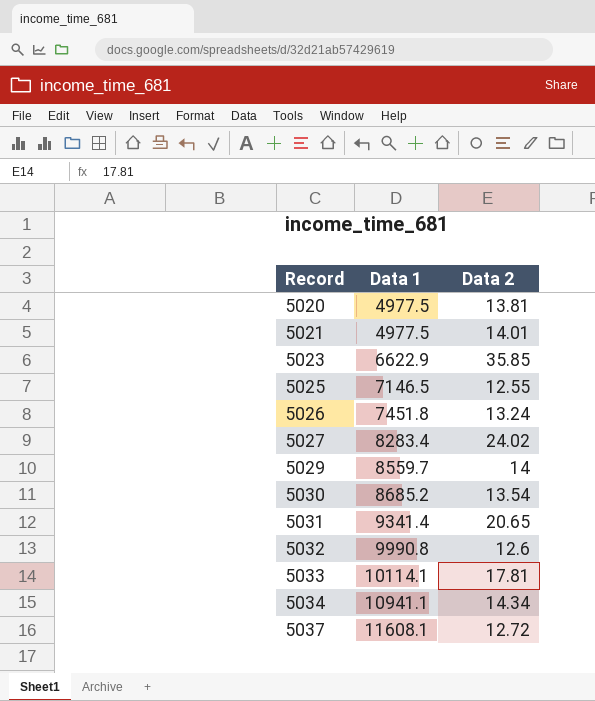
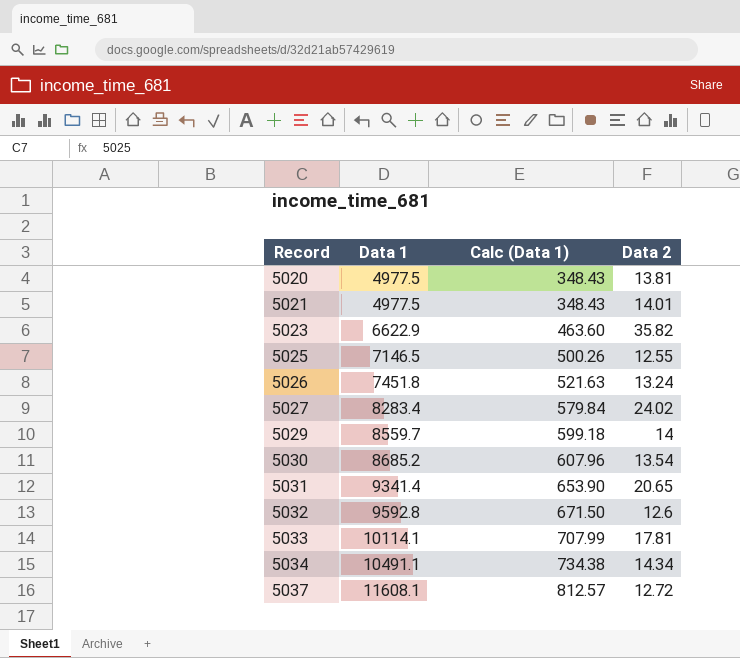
column Calc (Data 1) | formula: none -> [Data 1] * 0.07
5023 | Data 2: 35.85 -> 35.82
5032 | Data 1: 9990.8 -> 9592.8
5034 | Data 1: 10941.1 -> 10491.1

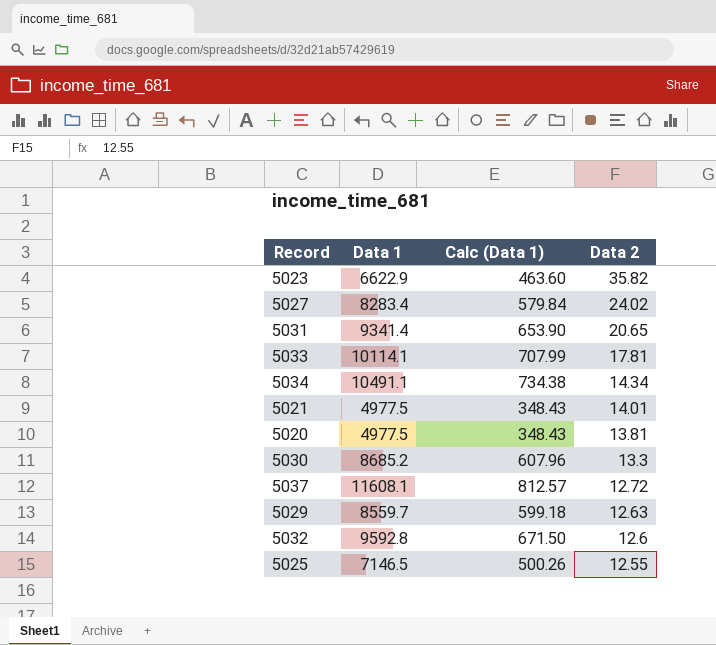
row order: Record ascending -> Data 2 descending
row 5026: 7451.8 | 521.63 | 13.24 -> none
5030 | Data 2: 13.54 -> 13.3
5029 | Data 2: 14 -> 12.63

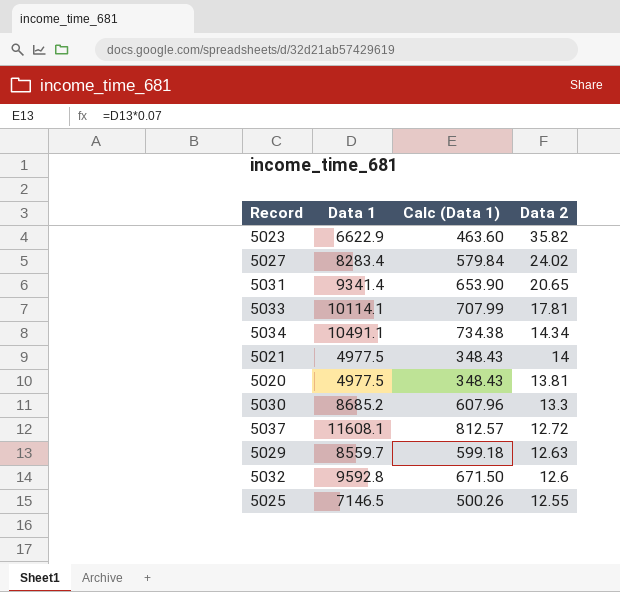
5021 | Data 2: 14.01 -> 14

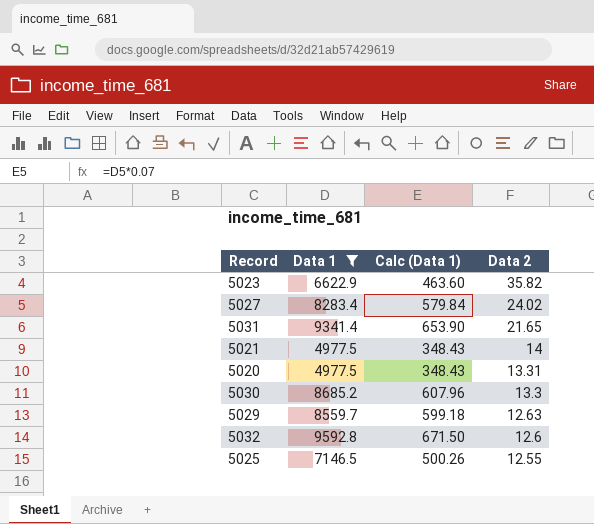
filter: none -> Data 1 <= 9592.8
5031 | Data 2: 20.65 -> 21.65
5020 | Data 2: 13.81 -> 13.31

